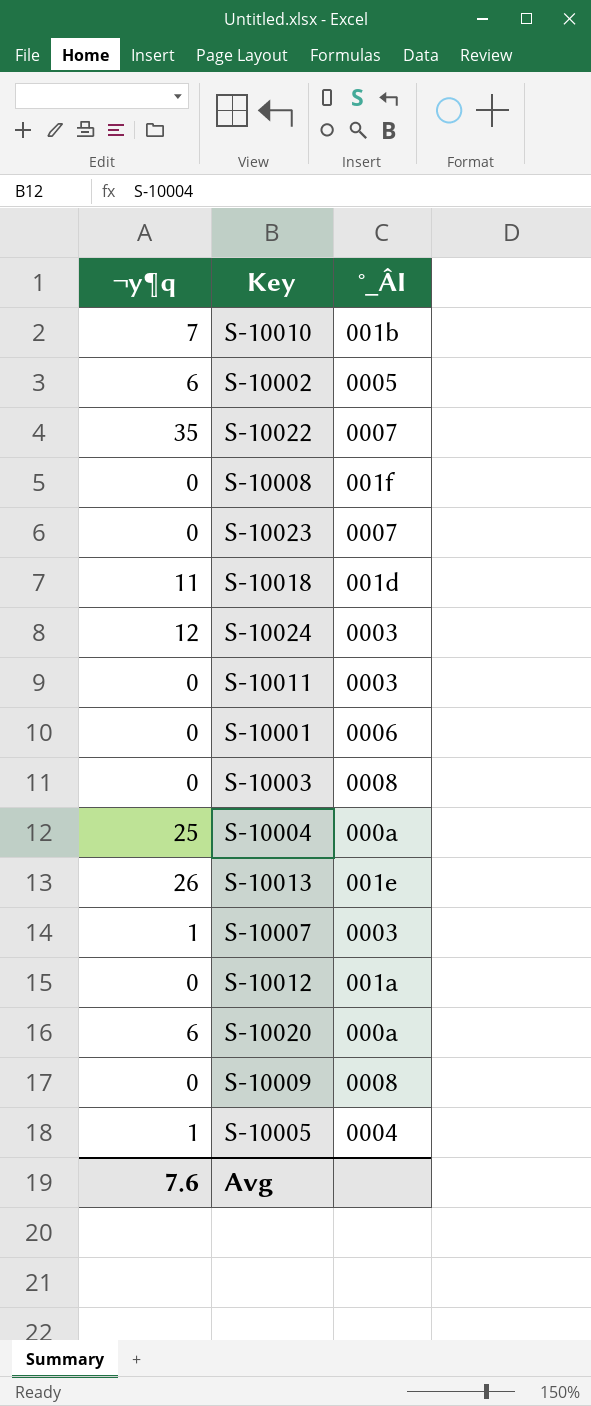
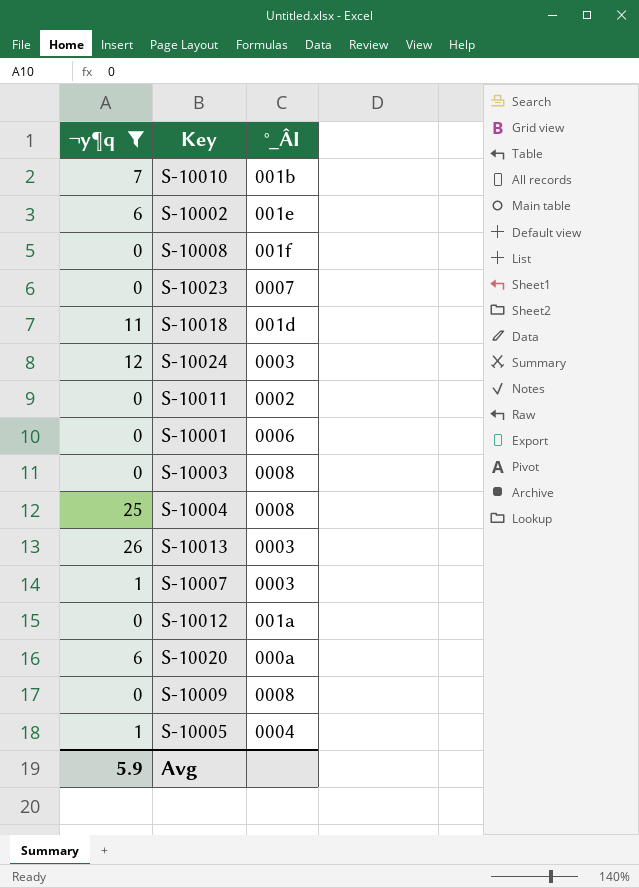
filter: none -> ¬y¶q != 35
S-10002 | °_ÂI: 0005 -> 001e
S-10011 | °_ÂI: 0003 -> 0002
S-10004 | °_ÂI: 000a -> 0008
S-10013 | °_ÂI: 001e -> 0003
Avg | ¬y¶q: 7.6 -> 5.9

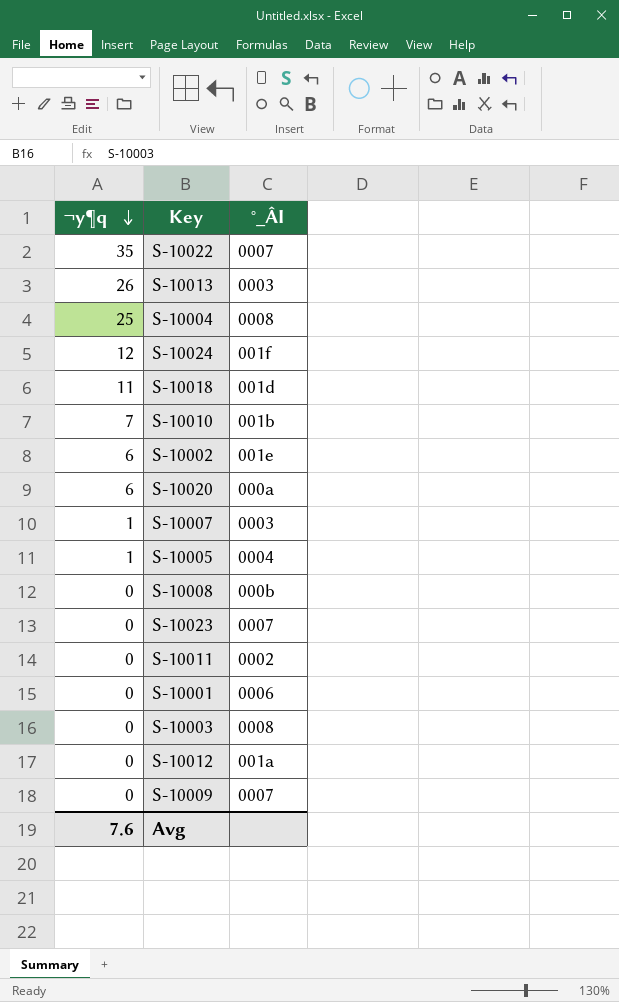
filter: ¬y¶q != 35 -> none
row order: none -> ¬y¶q descending
S-10024 | °_ÂI: 0003 -> 001f
S-10008 | °_ÂI: 001f -> 000b
S-10009 | °_ÂI: 0008 -> 0007
Avg | ¬y¶q: 5.9 -> 7.6

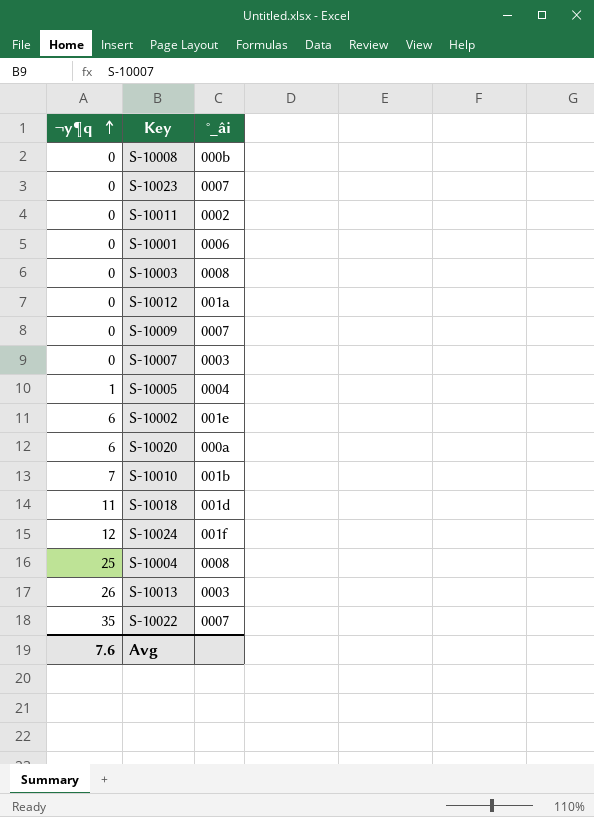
row order: ¬y¶q descending -> ¬y¶q ascending
column name: °_ÂI -> °_âi
S-10007 | ¬y¶q: 1 -> 0

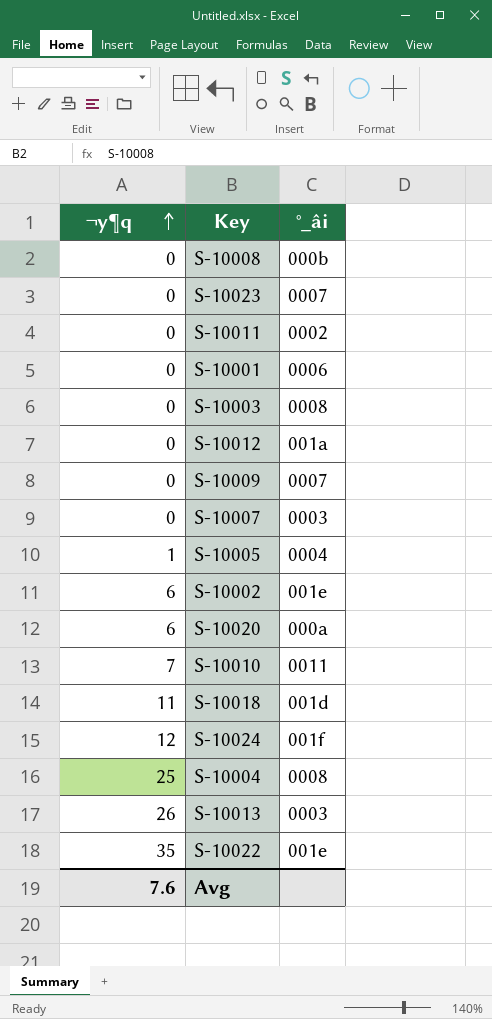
S-10010 | °_âi: 001b -> 0011
S-10022 | °_âi: 0007 -> 001e

